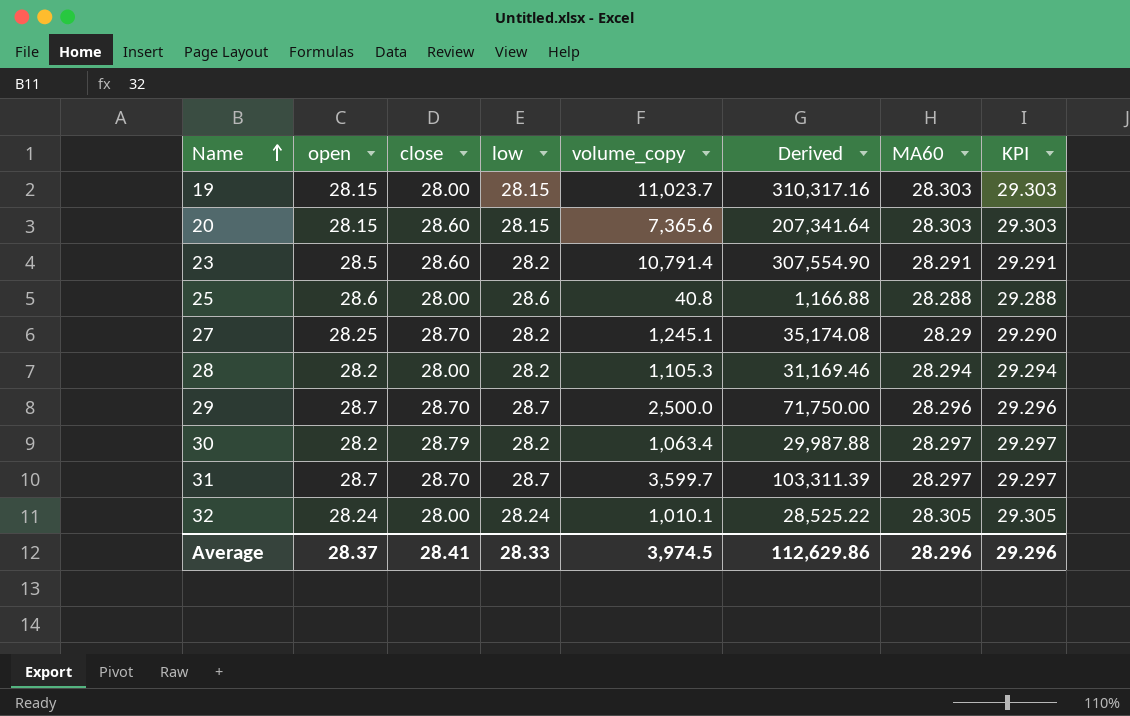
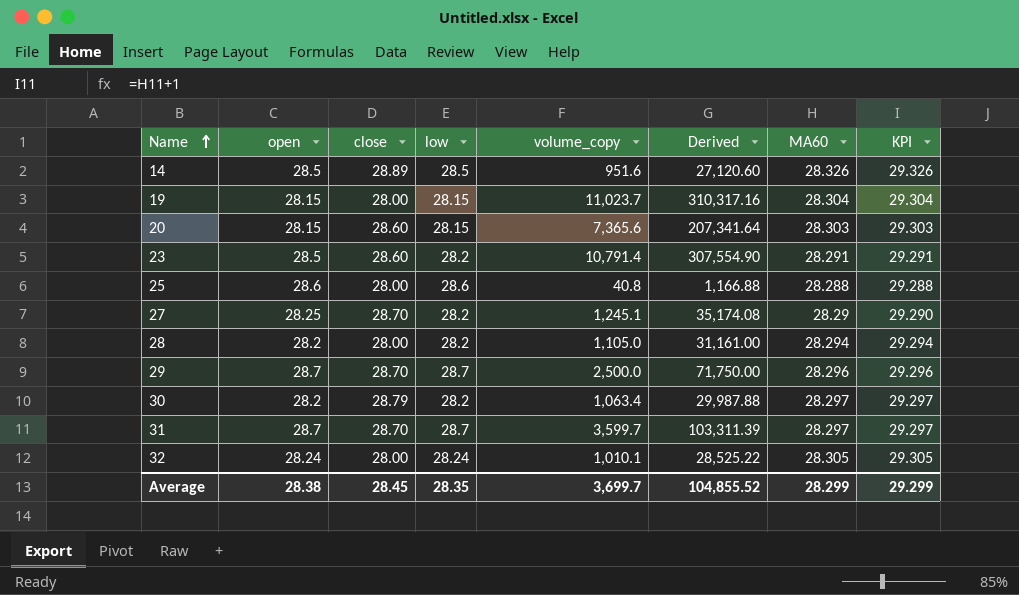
row 14: none -> 28.5 | 28.89 | 28.5 | 951.6 | 27,120.60 | 28.326 | 29.326
19 | MA60: 28.303 -> 28.304
19 | KPI: 29.303 -> 29.304
28 | volume_copy: 1,105.3 -> 1,105.0
28 | Derived: 31,169.46 -> 31,161.00
Average | open: 28.37 -> 28.38
Average | close: 28.41 -> 28.45
Average | low: 28.33 -> 28.35
Average | volume_copy: 3,974.5 -> 3,699.7
Average | Derived: 112,629.86 -> 104,855.52
Average | MA60: 28.296 -> 28.299
Average | KPI: 29.296 -> 29.299

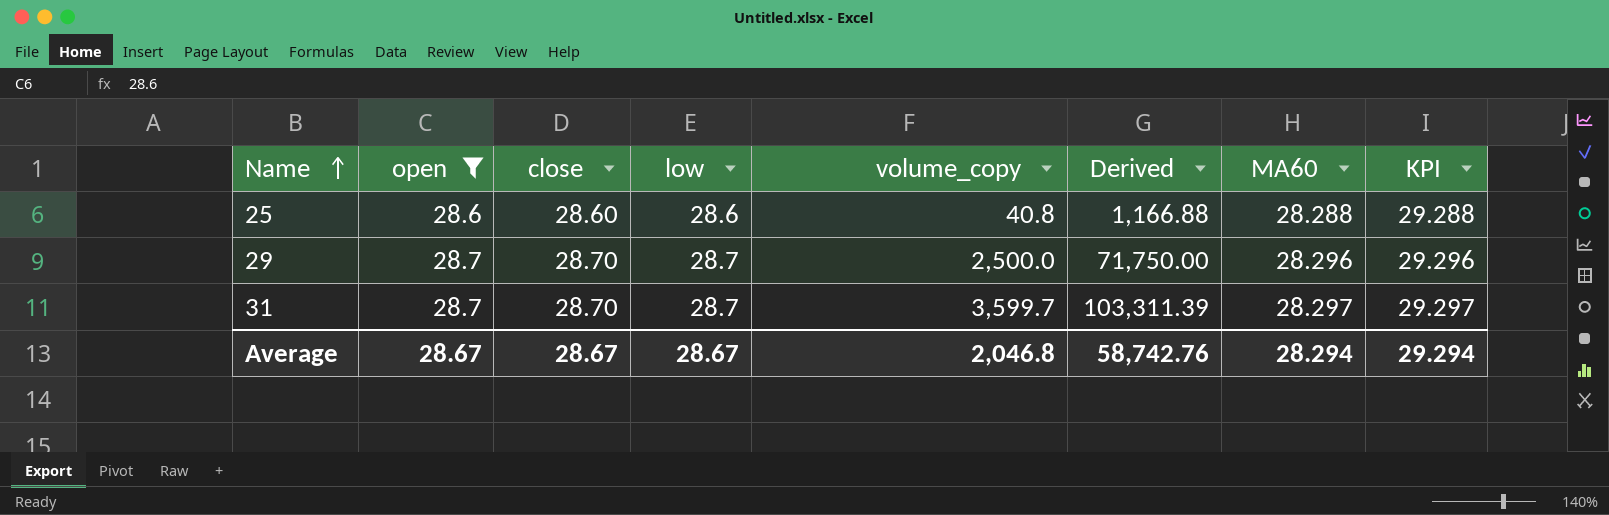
filter: none -> open >= 28.6
25 | close: 28.00 -> 28.60
Average | open: 28.38 -> 28.67
Average | close: 28.45 -> 28.67
Average | low: 28.35 -> 28.67
Average | volume_copy: 3,699.7 -> 2,046.8
Average | Derived: 104,855.52 -> 58,742.76
Average | MA60: 28.299 -> 28.294
Average | KPI: 29.299 -> 29.294

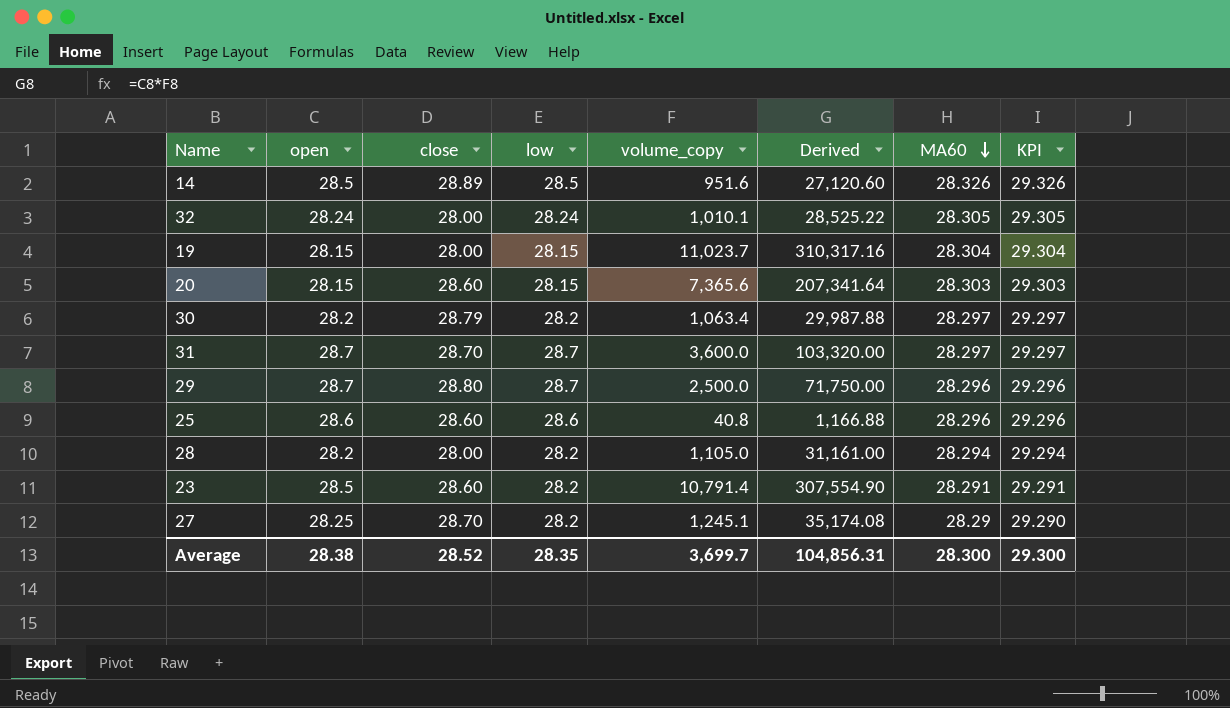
filter: open >= 28.6 -> none
row order: Name ascending -> MA60 descending
31 | volume_copy: 3,599.7 -> 3,600.0
31 | Derived: 103,311.39 -> 103,320.00
29 | close: 28.70 -> 28.80
25 | MA60: 28.288 -> 28.296
25 | KPI: 29.288 -> 29.296
Average | open: 28.67 -> 28.38
Average | close: 28.67 -> 28.52
Average | low: 28.67 -> 28.35
Average | volume_copy: 2,046.8 -> 3,699.7
Average | Derived: 58,742.76 -> 104,856.31
Average | MA60: 28.294 -> 28.300
Average | KPI: 29.294 -> 29.300

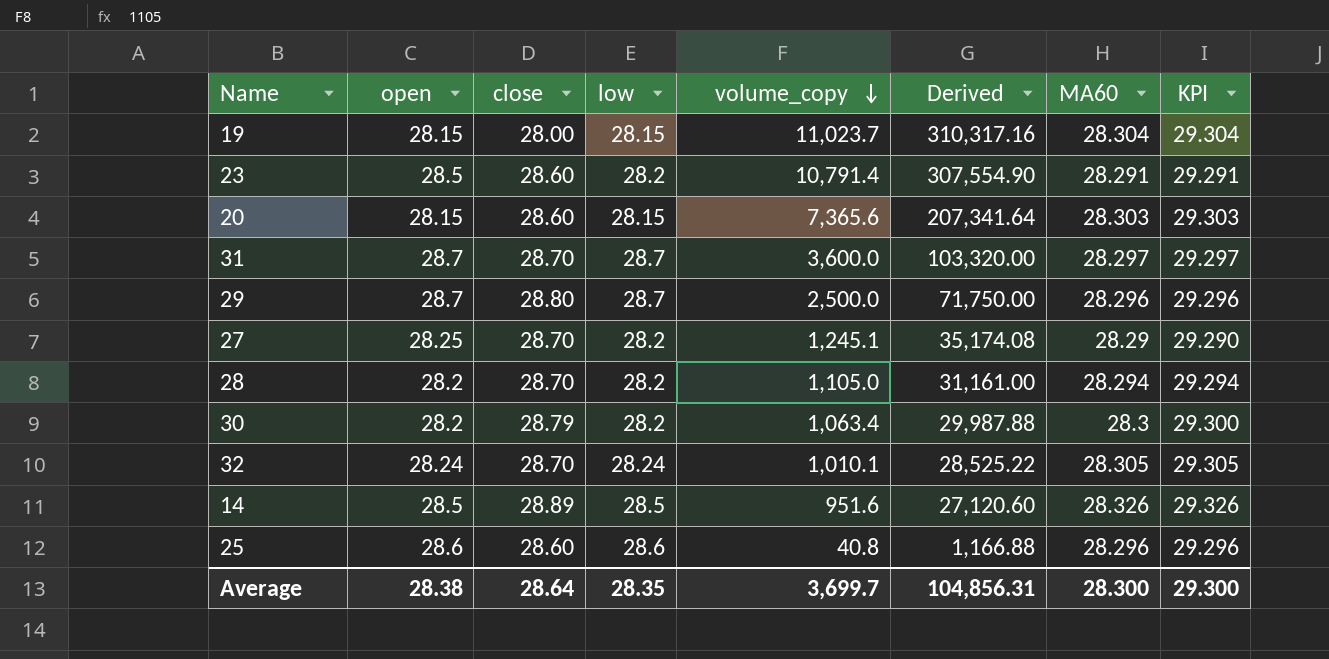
row order: MA60 descending -> volume_copy descending
28 | close: 28.00 -> 28.70
30 | MA60: 28.297 -> 28.3
30 | KPI: 29.297 -> 29.300
32 | close: 28.00 -> 28.70
Average | close: 28.52 -> 28.64

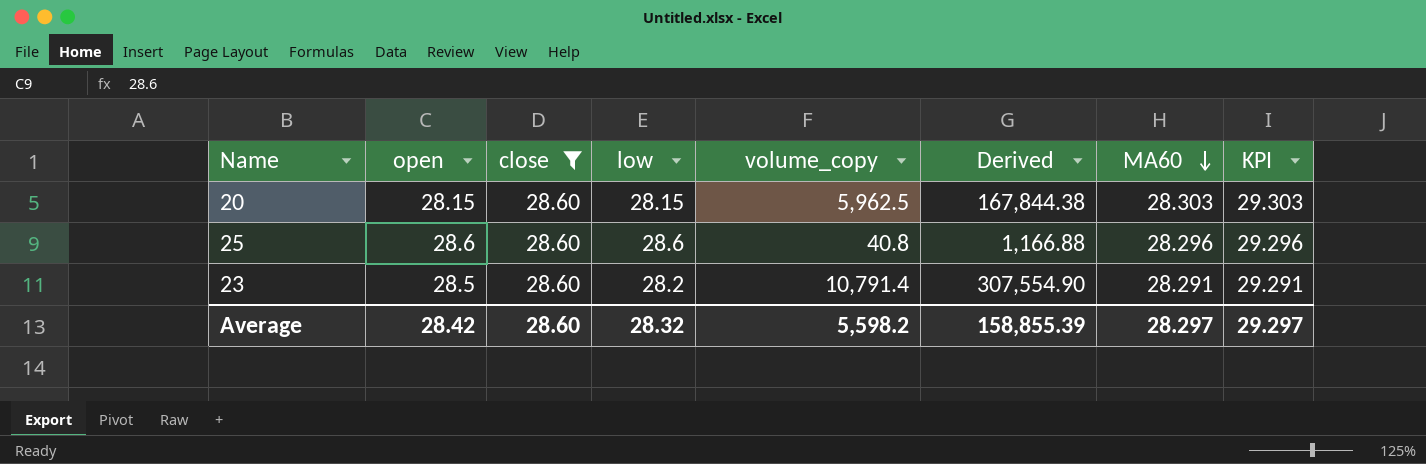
filter: none -> close = 28.60
row order: volume_copy descending -> MA60 descending
20 | volume_copy: 7,365.6 -> 5,962.5
20 | Derived: 207,341.64 -> 167,844.38
Average | open: 28.38 -> 28.42
Average | close: 28.64 -> 28.60
Average | low: 28.35 -> 28.32
Average | volume_copy: 3,699.7 -> 5,598.2
Average | Derived: 104,856.31 -> 158,855.39
Average | MA60: 28.300 -> 28.297
Average | KPI: 29.300 -> 29.297

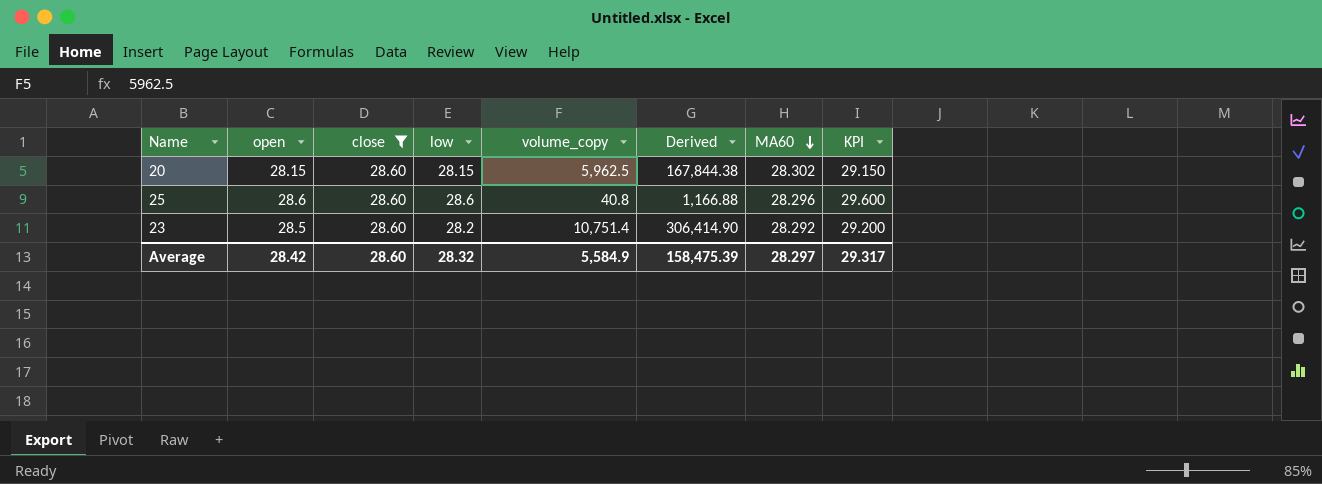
column KPI | formula: [MA60] + 1 -> [low] + 1
20 | MA60: 28.303 -> 28.302
23 | volume_copy: 10,791.4 -> 10,751.4
23 | Derived: 307,554.90 -> 306,414.90
23 | MA60: 28.291 -> 28.292
Average | volume_copy: 5,598.2 -> 5,584.9
Average | Derived: 158,855.39 -> 158,475.39
Average | KPI: 29.297 -> 29.317

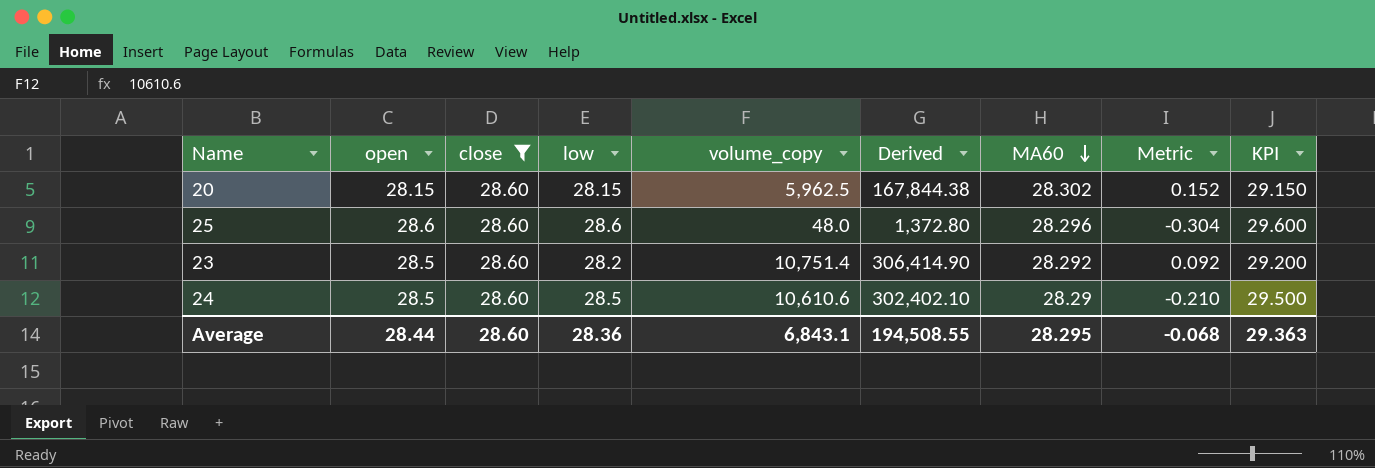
column Metric | formula: none -> [MA60] - [low]
25 | volume_copy: 40.8 -> 48.0
25 | Derived: 1,166.88 -> 1,372.80
row 24: none -> 28.5 | 28.60 | 28.5 | 10,610.6 | 302,402.10 | 28.29 | -0.210 | 29.500
Average | open: 28.42 -> 28.44
Average | low: 28.32 -> 28.36
Average | volume_copy: 5,584.9 -> 6,843.1
Average | Derived: 158,475.39 -> 194,508.55
Average | MA60: 28.297 -> 28.295
Average | KPI: 29.317 -> 29.363

